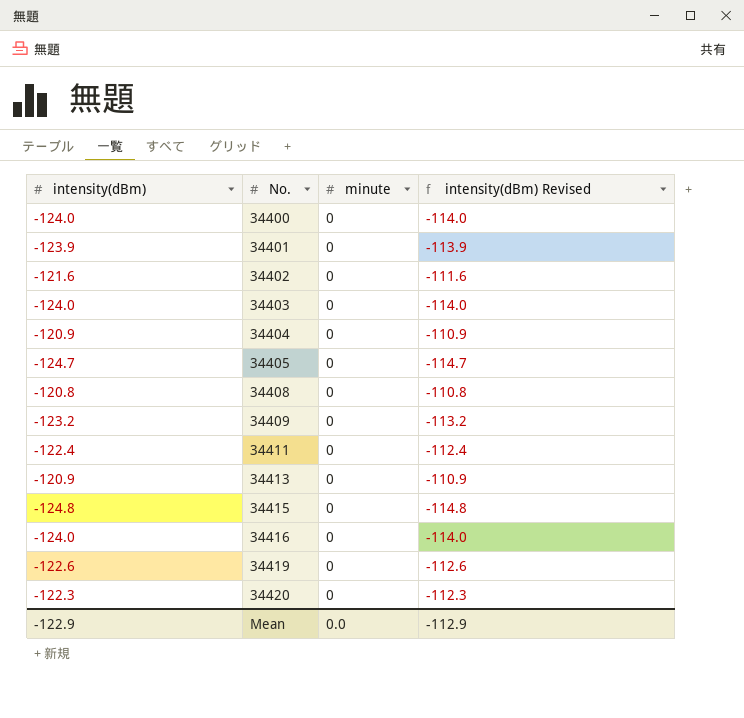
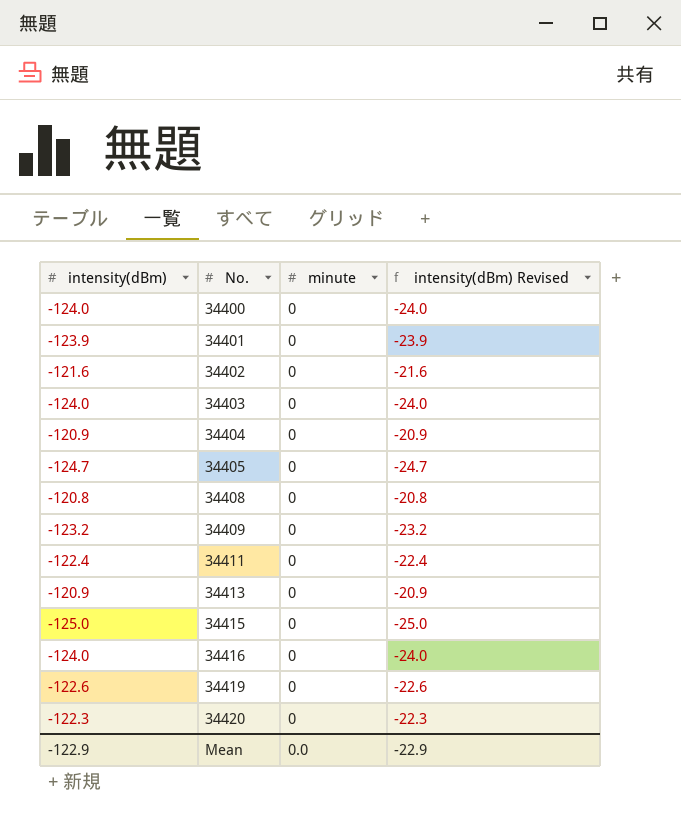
column intensity(dBm) Revised | formula: [intensity(dBm)] + 10 -> [intensity(dBm)] + 100
34415 | intensity(dBm): -124.8 -> -125.0
Mean | intensity(dBm) Revised: -112.9 -> -22.9

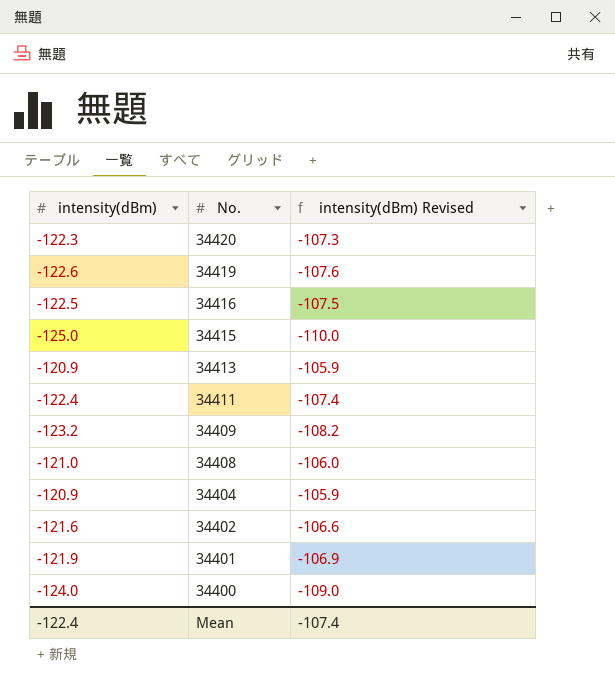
row order: No. ascending -> No. descending
column minute | position: 3 -> none
column intensity(dBm) Revised | formula: [intensity(dBm)] + 100 -> [intensity(dBm)] + 15
row 34403: -124.0 | 0 | -24.0 -> none
row 34405: -124.7 | 0 | -24.7 -> none
34416 | intensity(dBm): -124.0 -> -122.5
34408 | intensity(dBm): -120.8 -> -121.0
34401 | intensity(dBm): -123.9 -> -121.9
Mean | intensity(dBm): -122.9 -> -122.4
Mean | intensity(dBm) Revised: -22.9 -> -107.4

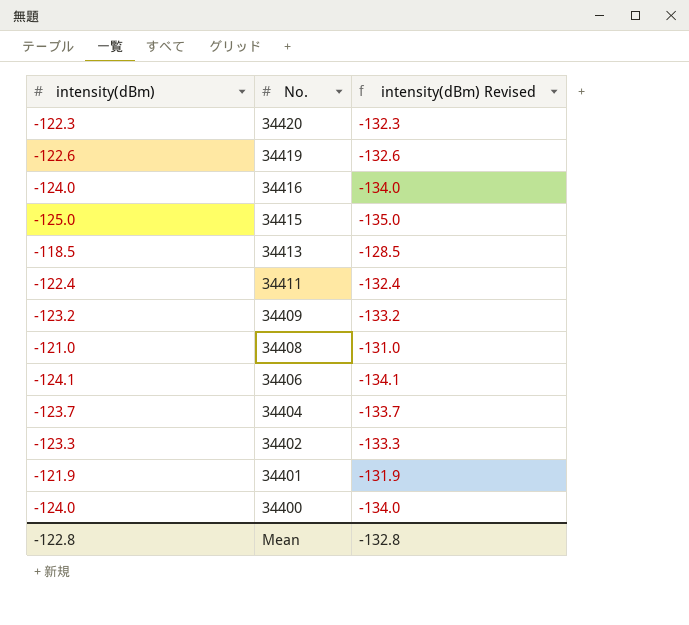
column intensity(dBm) Revised | formula: [intensity(dBm)] + 15 -> [intensity(dBm)] - 10
34416 | intensity(dBm): -122.5 -> -124.0
34413 | intensity(dBm): -120.9 -> -118.5
row 34406: none -> -124.1 | -134.1
34404 | intensity(dBm): -120.9 -> -123.7
34402 | intensity(dBm): -121.6 -> -123.3
Mean | intensity(dBm): -122.4 -> -122.8
Mean | intensity(dBm) Revised: -107.4 -> -132.8

